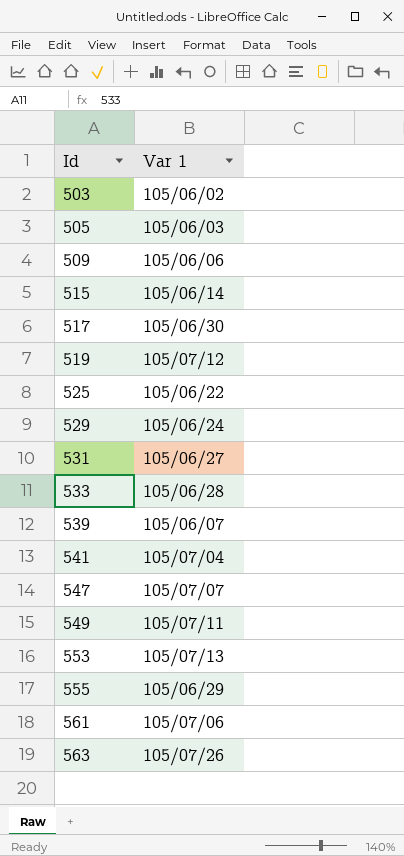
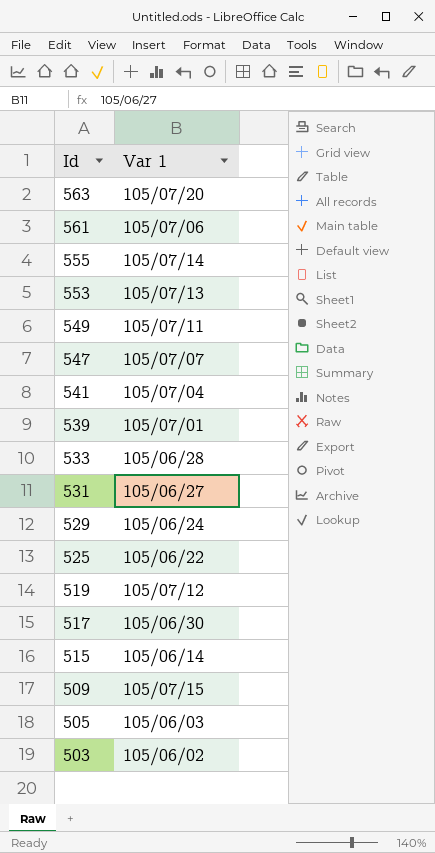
row order: Id ascending -> Id descending
563 | Var 1: 105/07/26 -> 105/07/20
555 | Var 1: 105/06/29 -> 105/07/14
539 | Var 1: 105/06/07 -> 105/07/01
509 | Var 1: 105/06/06 -> 105/07/15

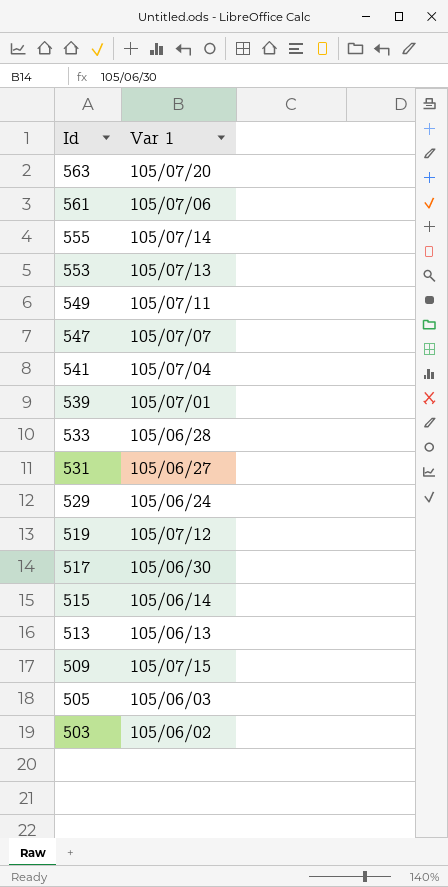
row 525: 105/06/22 -> none
row 513: none -> 105/06/13

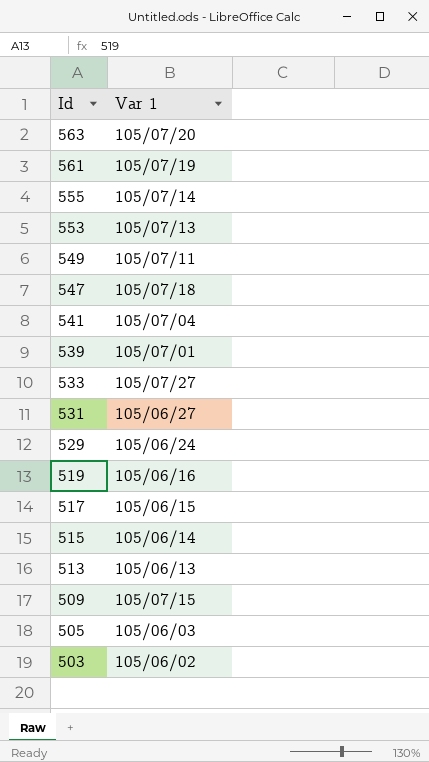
561 | Var 1: 105/07/06 -> 105/07/19
547 | Var 1: 105/07/07 -> 105/07/18
533 | Var 1: 105/06/28 -> 105/07/27
519 | Var 1: 105/07/12 -> 105/06/16
517 | Var 1: 105/06/30 -> 105/06/15

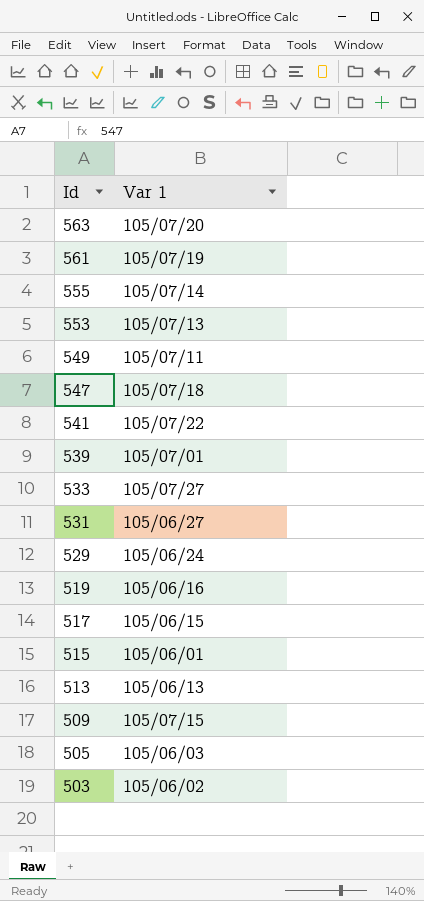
541 | Var 1: 105/07/04 -> 105/07/22
515 | Var 1: 105/06/14 -> 105/06/01

